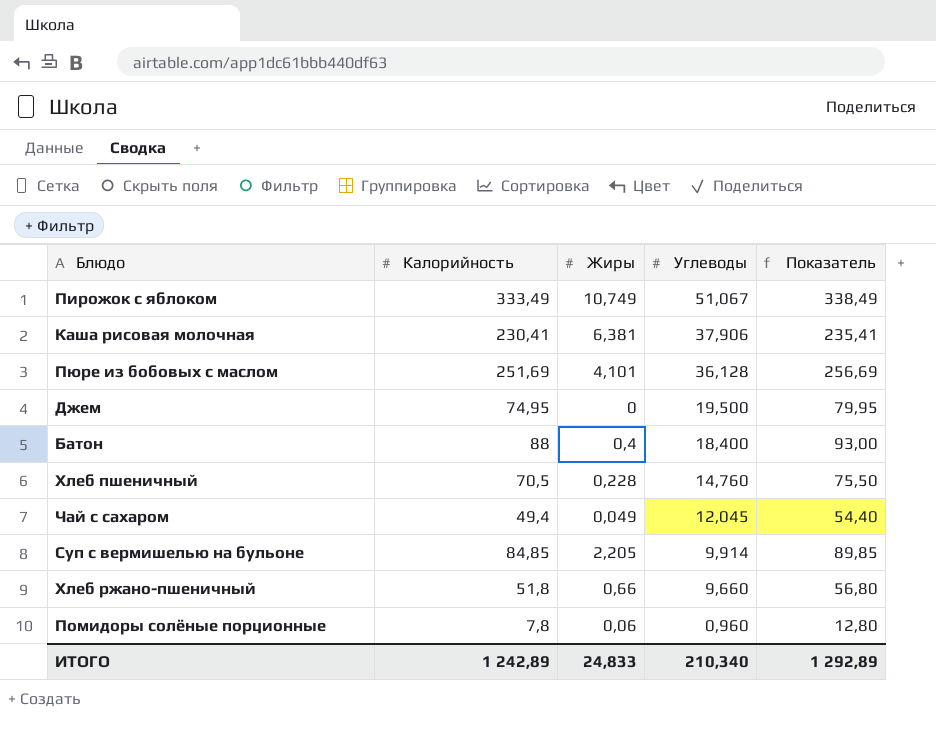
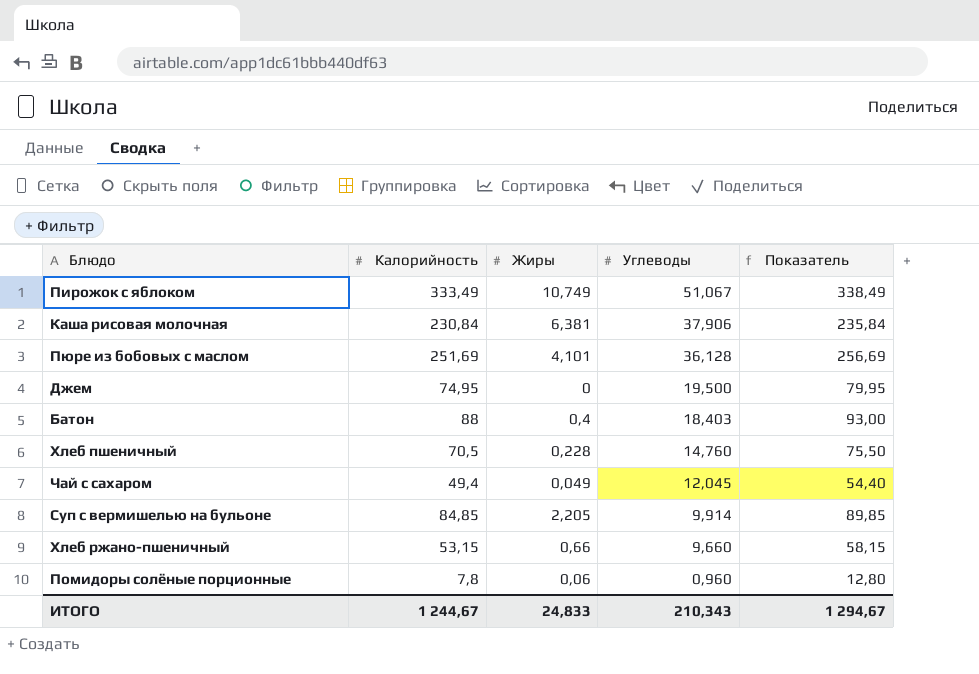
Каша рисовая молочная | Калорийность: 230,41 -> 230,84
Каша рисовая молочная | Показатель: 235,41 -> 235,84
Батон | Углеводы: 18,400 -> 18,403
Хлеб ржано-пшеничный | Калорийность: 51,8 -> 53,15
Хлеб ржано-пшеничный | Показатель: 56,80 -> 58,15
ИТОГО | Калорийность: 1 242,89 -> 1 244,67
ИТОГО | Углеводы: 210,340 -> 210,343
ИТОГО | Показатель: 1 292,89 -> 1 294,67

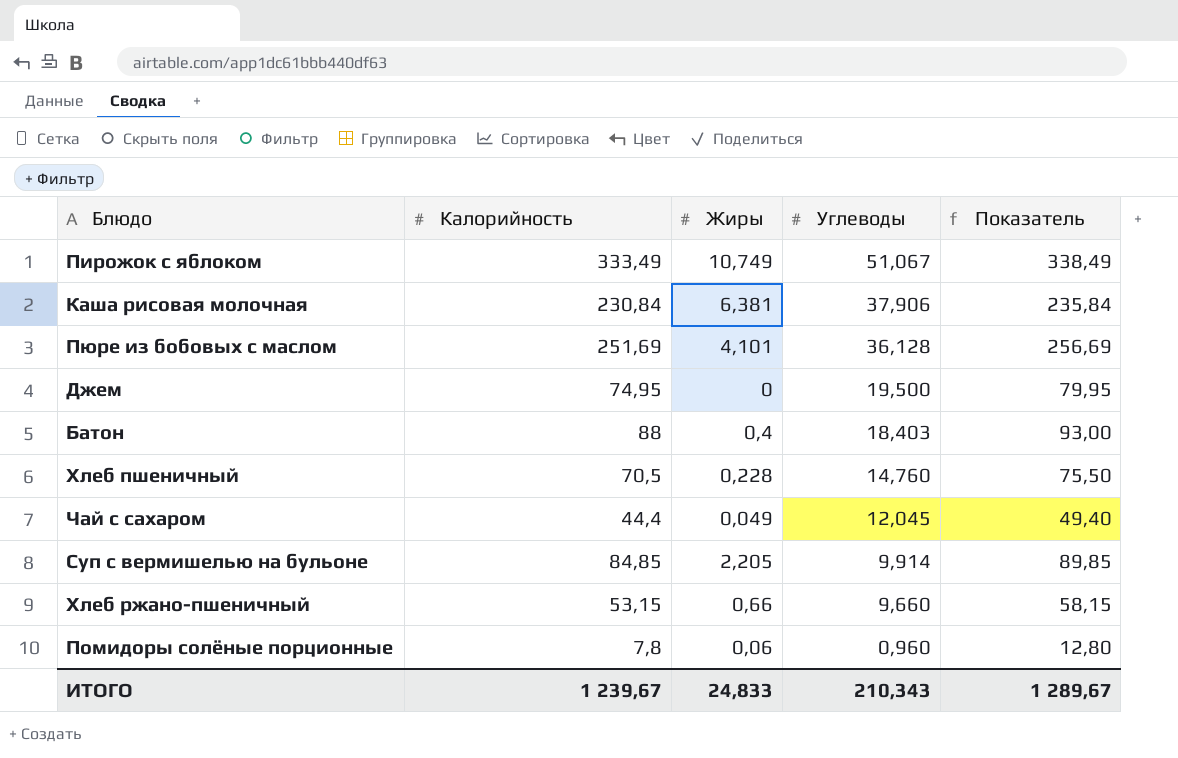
Чай с сахаром | Калорийность: 49,4 -> 44,4
Чай с сахаром | Показатель: 54,40 -> 49,40
ИТОГО | Калорийность: 1 244,67 -> 1 239,67
ИТОГО | Показатель: 1 294,67 -> 1 289,67

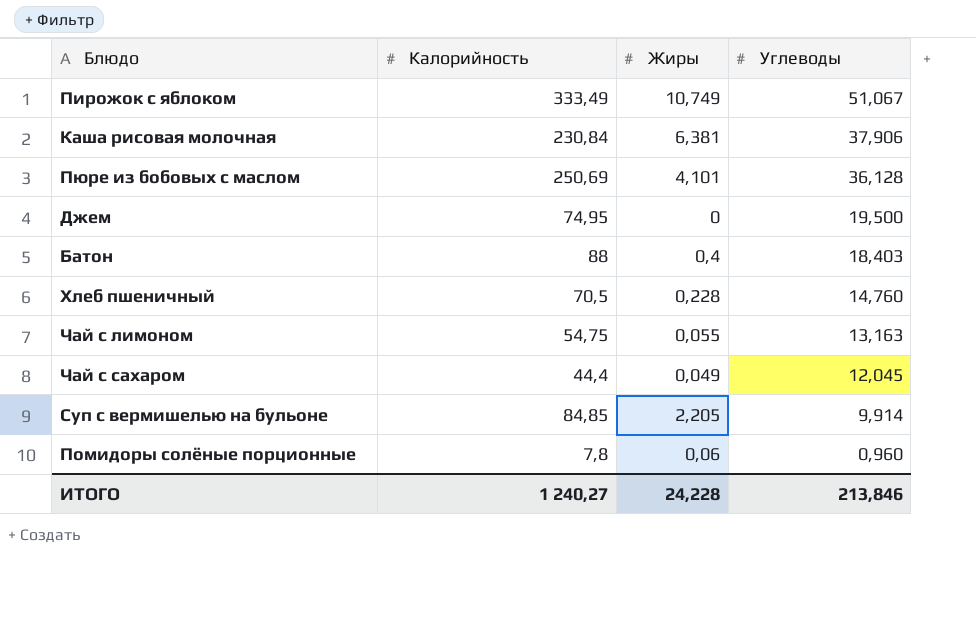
column Показатель | formula: [Калорийность] + 5 -> none
row Хлеб ржано-пшеничный: 53,15 | 0,66 | 9,660 | 58,15 -> none
Пюре из бобовых с маслом | Калорийность: 251,69 -> 250,69
row Чай с лимоном: none -> 54,75 | 0,055 | 13,163
ИТОГО | Калорийность: 1 239,67 -> 1 240,27
ИТОГО | Жиры: 24,833 -> 24,228
ИТОГО | Углеводы: 210,343 -> 213,846

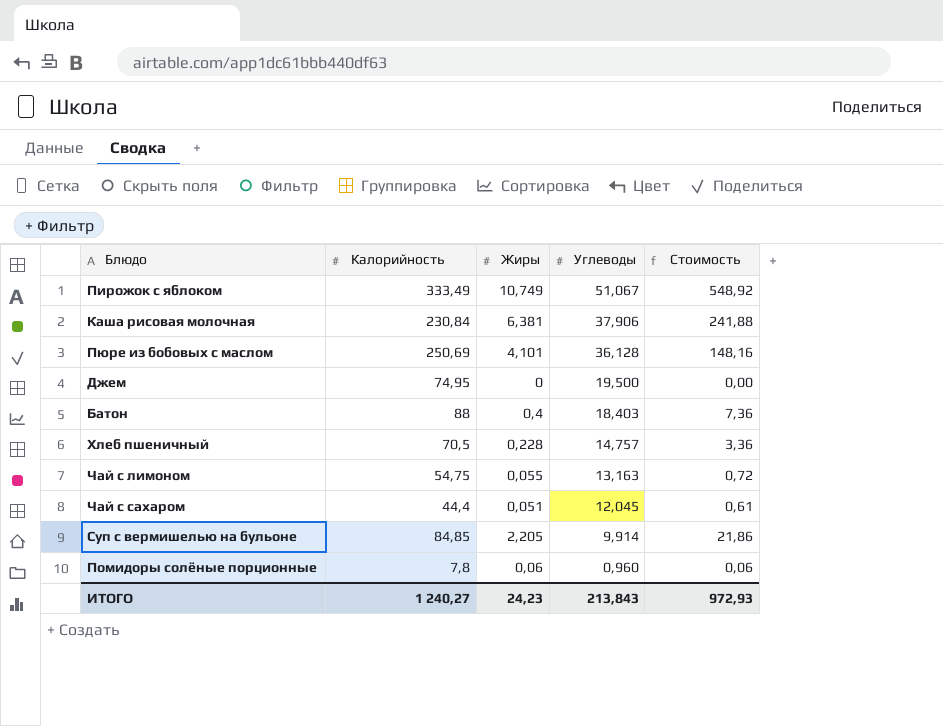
column Стоимость | formula: none -> [Жиры] * [Углеводы]
Хлеб пшеничный | Углеводы: 14,760 -> 14,757
Чай с сахаром | Жиры: 0,049 -> 0,051
ИТОГО | Жиры: 24,228 -> 24,23
ИТОГО | Углеводы: 213,846 -> 213,843

